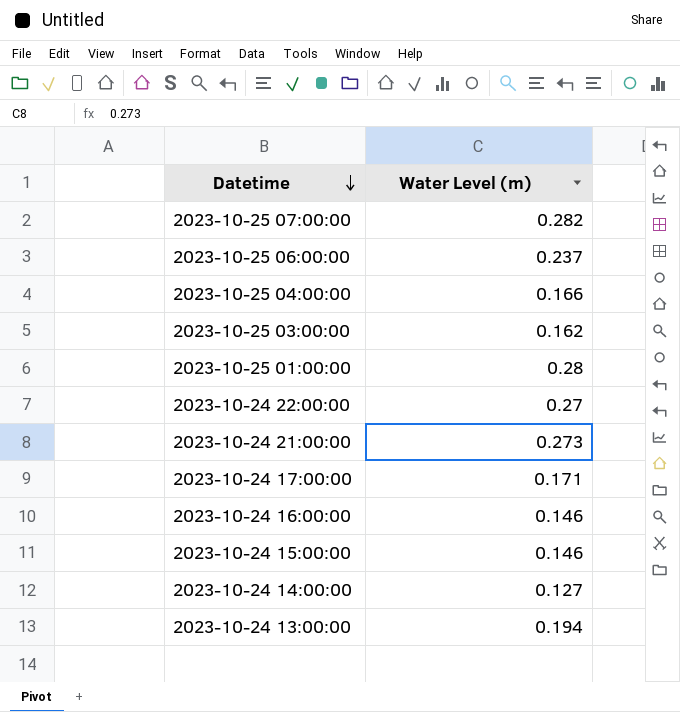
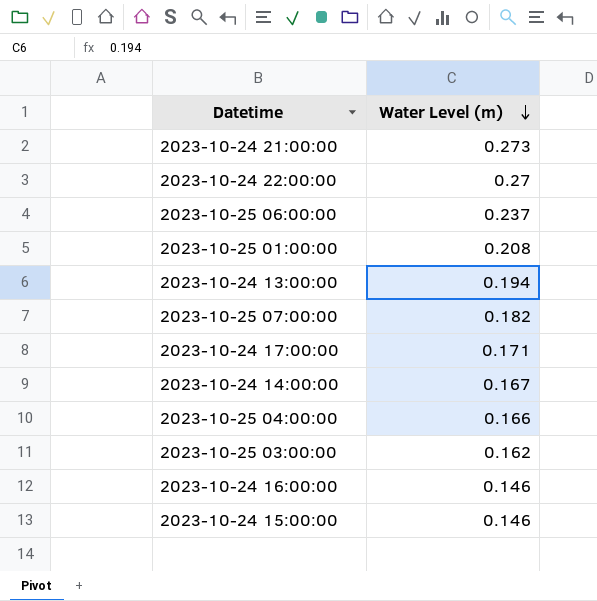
row order: Datetime descending -> Water Level (m) descending
2023-10-25 01:00:00 | Water Level (m): 0.28 -> 0.208
2023-10-25 07:00:00 | Water Level (m): 0.282 -> 0.182
2023-10-24 14:00:00 | Water Level (m): 0.127 -> 0.167

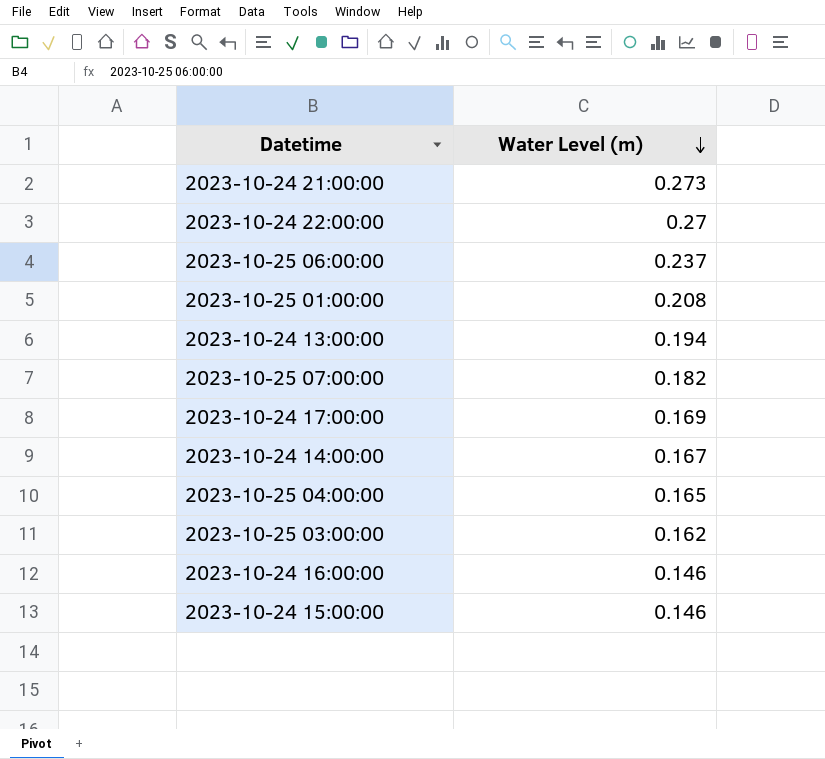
2023-10-24 17:00:00 | Water Level (m): 0.171 -> 0.169
2023-10-25 04:00:00 | Water Level (m): 0.166 -> 0.165

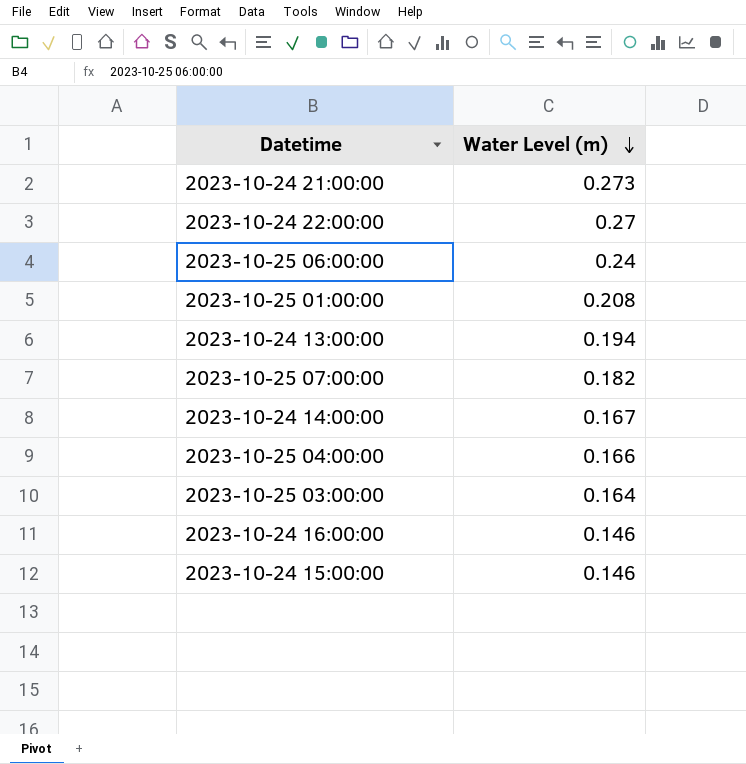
row 2023-10-24 17:00:00: 0.169 -> none
2023-10-25 06:00:00 | Water Level (m): 0.237 -> 0.24
2023-10-25 04:00:00 | Water Level (m): 0.165 -> 0.166
2023-10-25 03:00:00 | Water Level (m): 0.162 -> 0.164

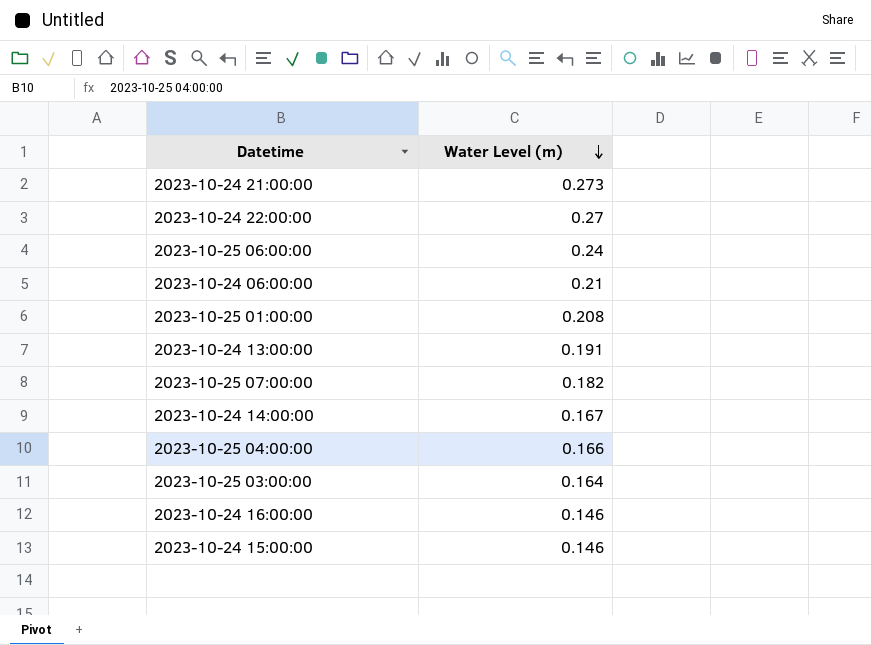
row 2023-10-24 06:00:00: none -> 0.21
2023-10-24 13:00:00 | Water Level (m): 0.194 -> 0.191

